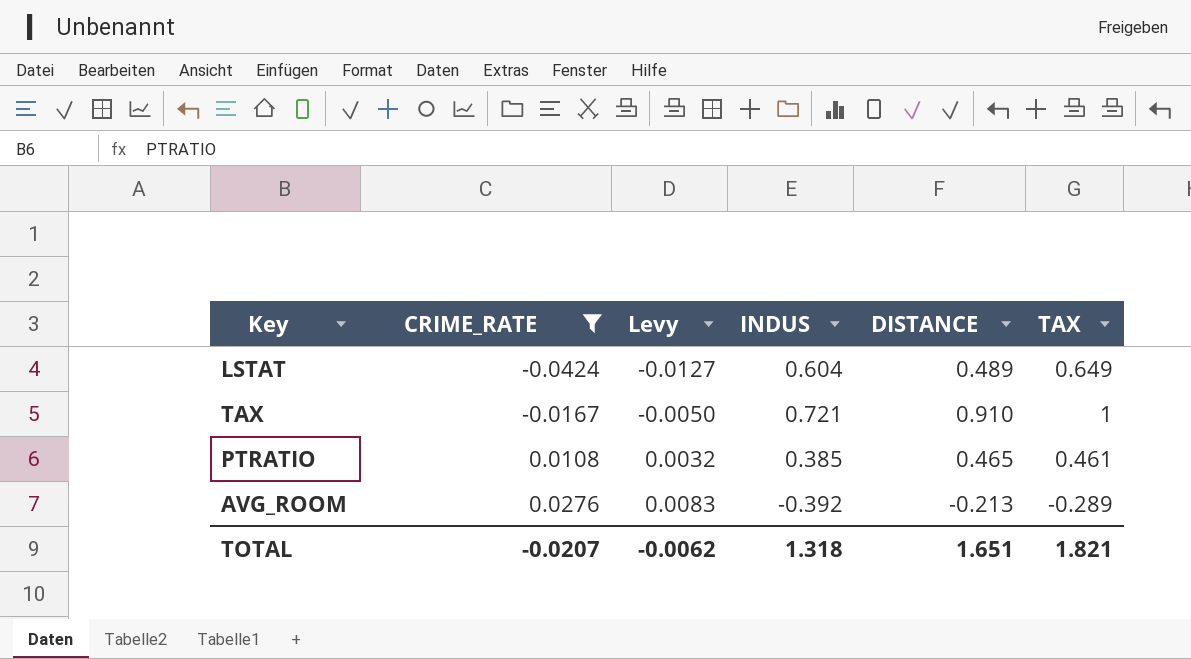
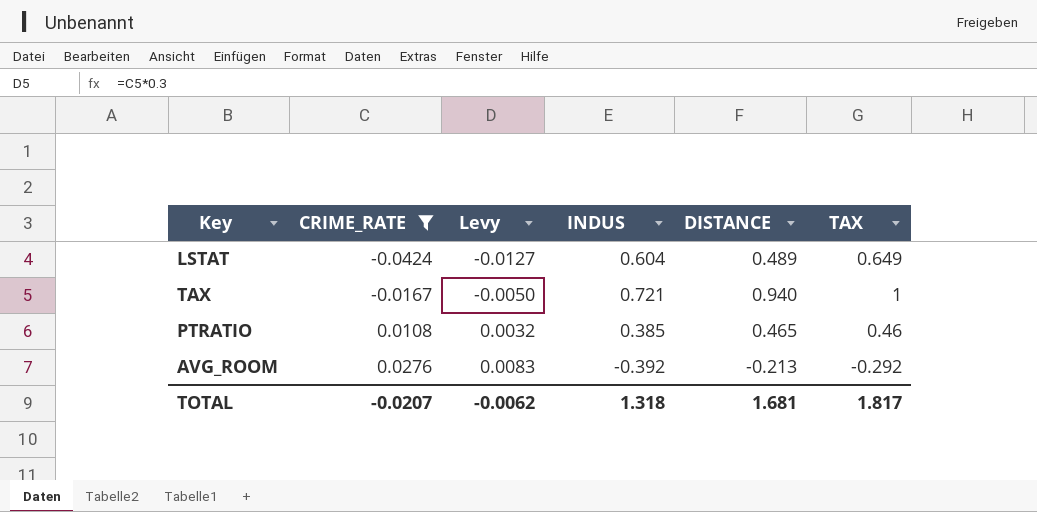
TAX | DISTANCE: 0.910 -> 0.940
PTRATIO | TAX: 0.461 -> 0.46
AVG_ROOM | TAX: -0.289 -> -0.292
TOTAL | DISTANCE: 1.651 -> 1.681
TOTAL | TAX: 1.821 -> 1.817

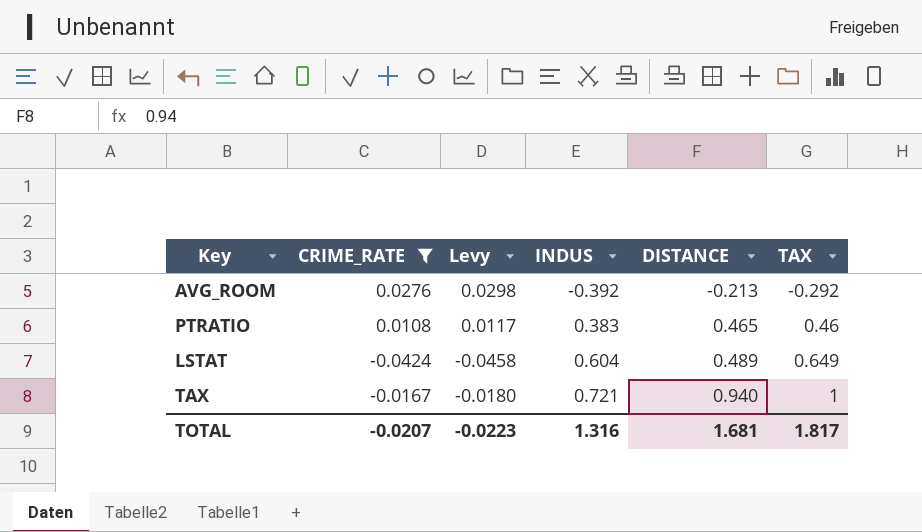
row order: CRIME_RATE ascending -> INDUS ascending
column Levy | formula: [CRIME_RATE] * 0.3 -> [CRIME_RATE] * 1.08
PTRATIO | INDUS: 0.385 -> 0.383
TOTAL | Levy: -0.0062 -> -0.0223
TOTAL | INDUS: 1.318 -> 1.316

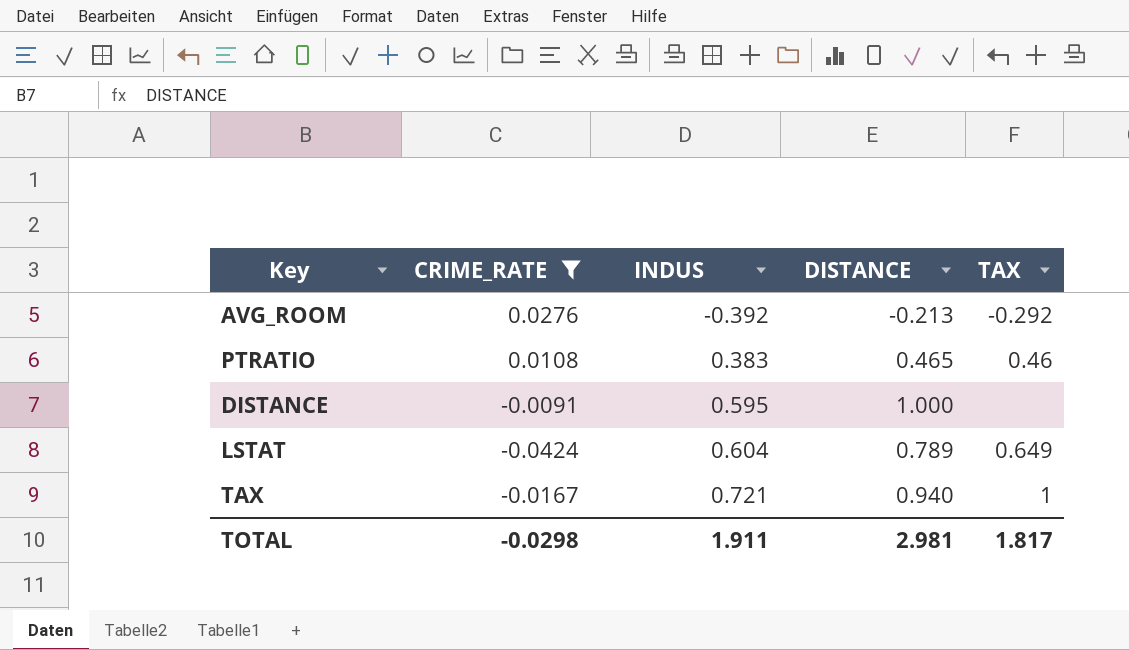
column Levy | formula: [CRIME_RATE] * 1.08 -> none
row DISTANCE: none -> -0.0091 | 0.595 | 1.000 | none
LSTAT | DISTANCE: 0.489 -> 0.789
TOTAL | CRIME_RATE: -0.0207 -> -0.0298
TOTAL | INDUS: 1.316 -> 1.911
TOTAL | DISTANCE: 1.681 -> 2.981

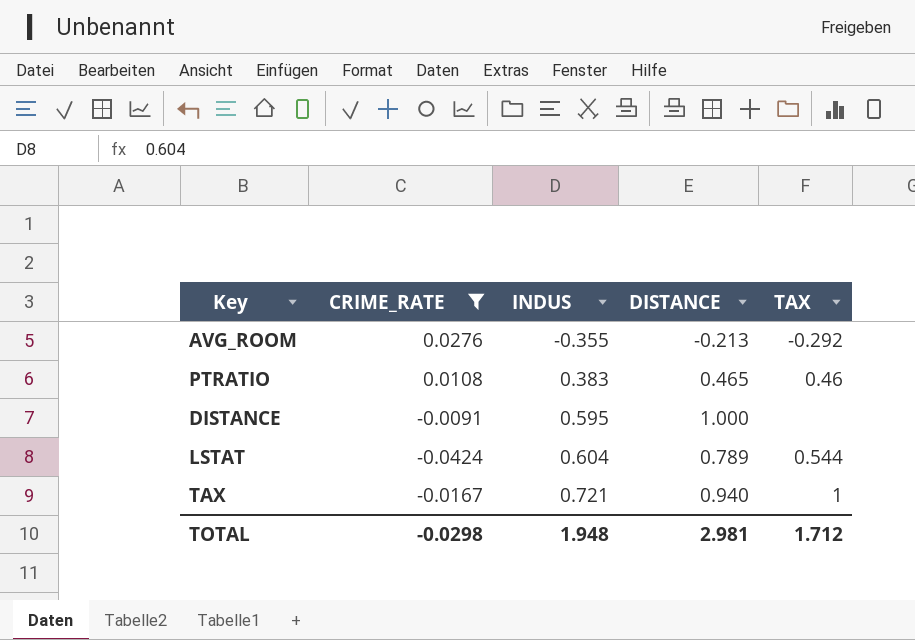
AVG_ROOM | INDUS: -0.392 -> -0.355
LSTAT | TAX: 0.649 -> 0.544
TOTAL | INDUS: 1.911 -> 1.948
TOTAL | TAX: 1.817 -> 1.712

